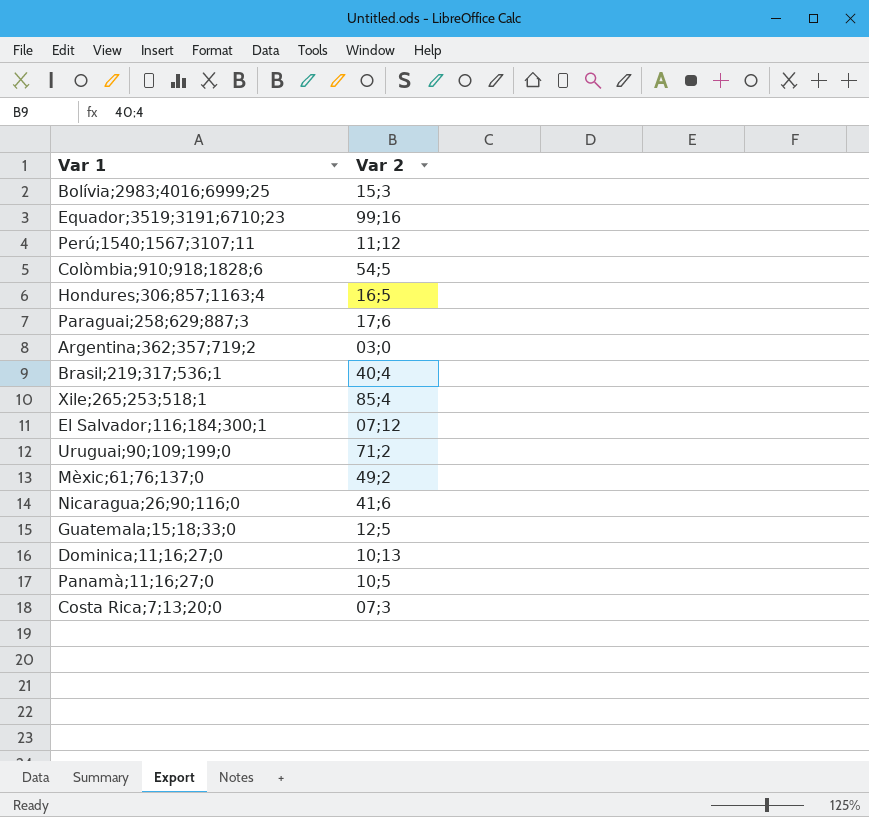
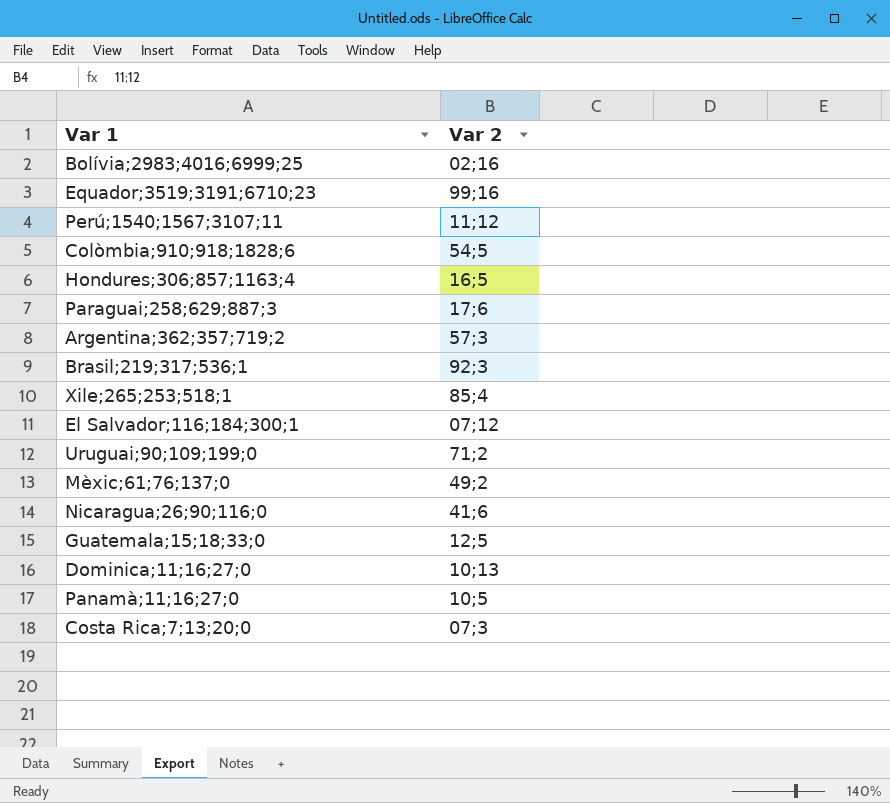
Bolívia;2983;4016;6999;25 | Var 2: 15;3 -> 02;16
Argentina;362;357;719;2 | Var 2: 03;0 -> 57;3
Brasil;219;317;536;1 | Var 2: 40;4 -> 92;3

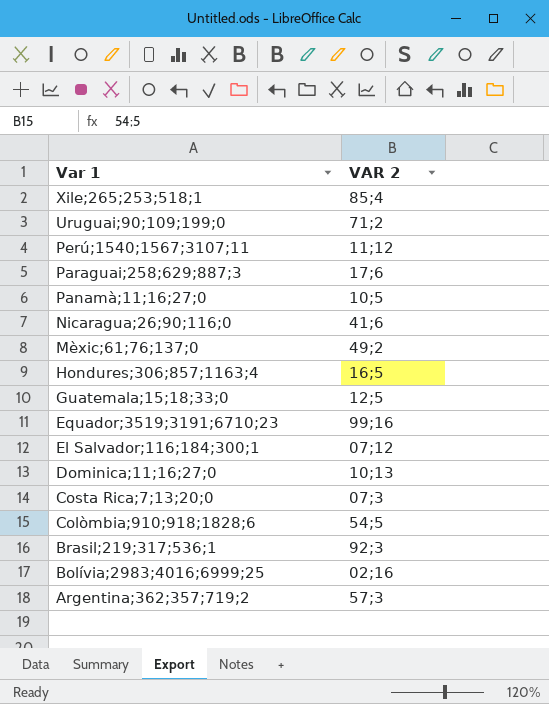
row order: none -> Var 1 descending
column name: Var 2 -> VAR 2

